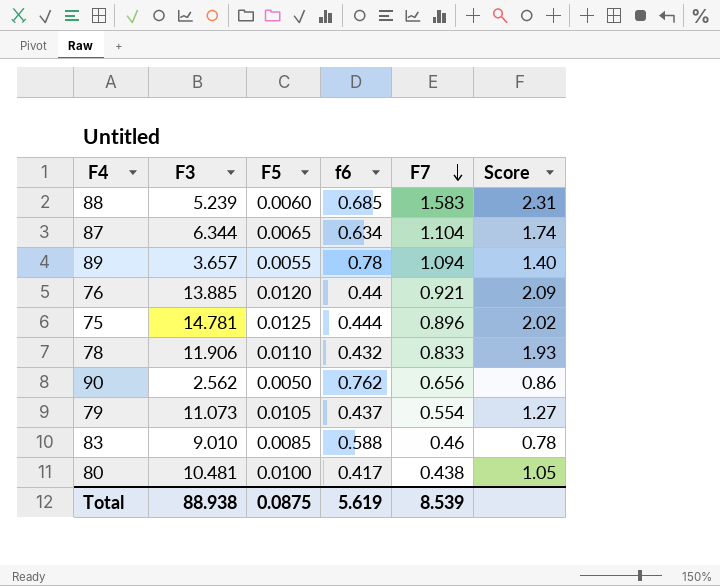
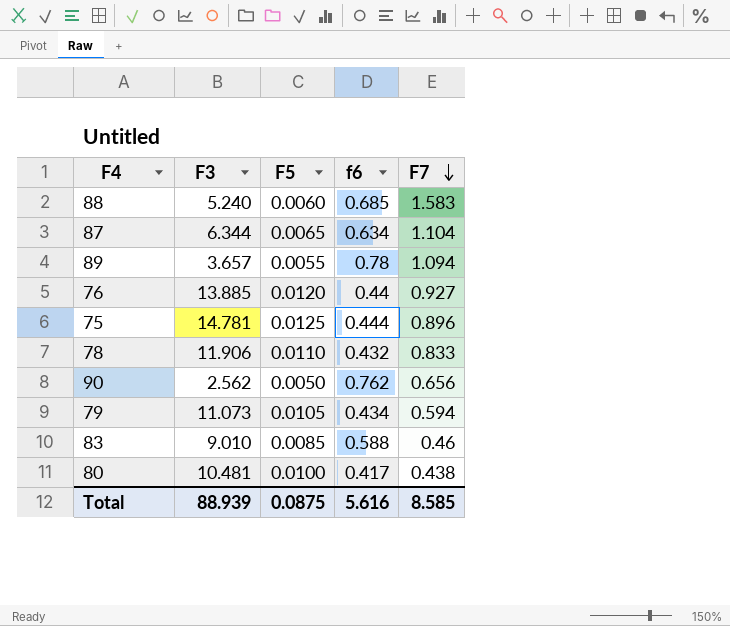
column Score | formula: [F7] / [f6] -> none
88 | F3: 5.239 -> 5.240
76 | F7: 0.921 -> 0.927
79 | f6: 0.437 -> 0.434
79 | F7: 0.554 -> 0.594
Total | F3: 88.938 -> 88.939
Total | f6: 5.619 -> 5.616
Total | F7: 8.539 -> 8.585

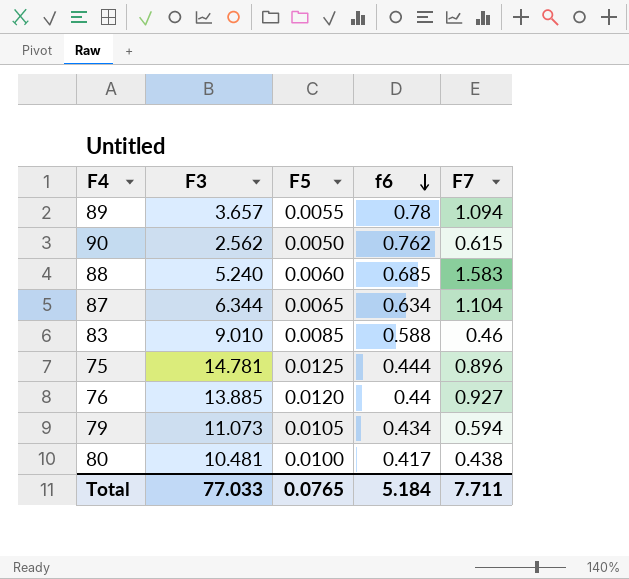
row order: F7 descending -> f6 descending
row 78: 11.906 | 0.0110 | 0.432 | 0.833 -> none
90 | F7: 0.656 -> 0.615
Total | F3: 88.939 -> 77.033
Total | F5: 0.0875 -> 0.0765
Total | f6: 5.616 -> 5.184
Total | F7: 8.585 -> 7.711

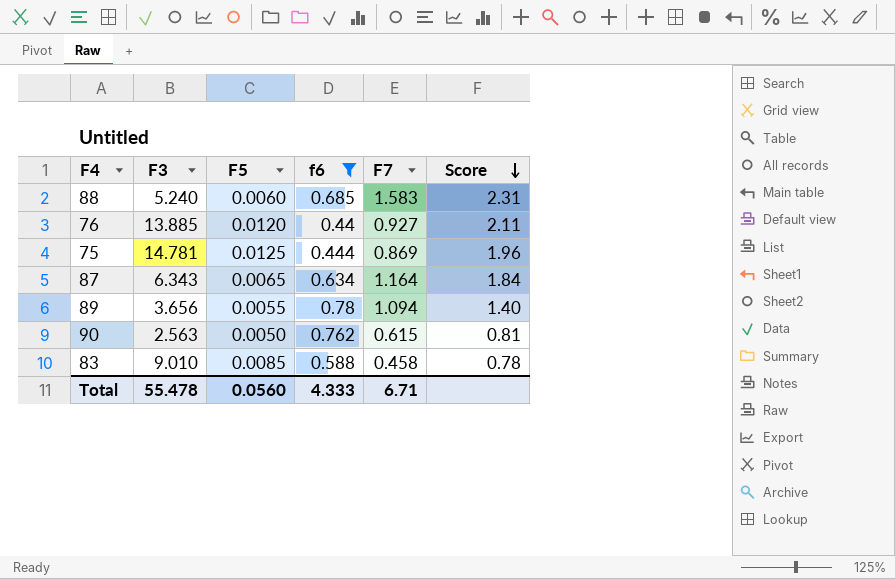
filter: none -> f6 >= 0.44
row order: f6 descending -> Score descending
column Score | formula: none -> [F7] / [f6]
75 | F7: 0.896 -> 0.869
87 | F3: 6.344 -> 6.343
87 | F7: 1.104 -> 1.164
89 | F3: 3.657 -> 3.656
90 | F3: 2.562 -> 2.563
83 | F7: 0.46 -> 0.458
Total | F3: 77.033 -> 55.478
Total | F5: 0.0765 -> 0.0560
Total | f6: 5.184 -> 4.333
Total | F7: 7.711 -> 6.71

